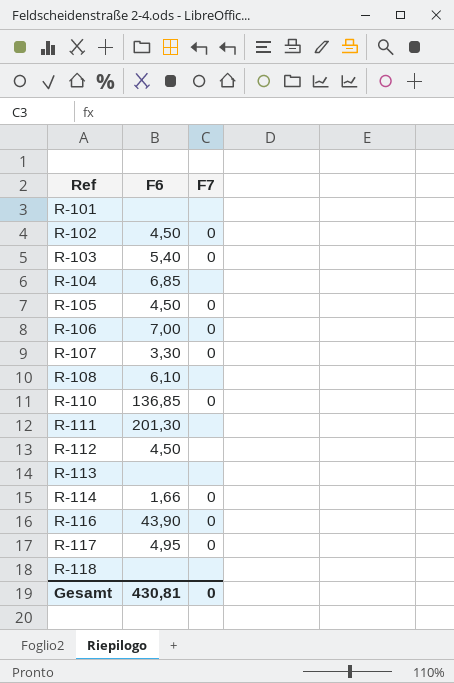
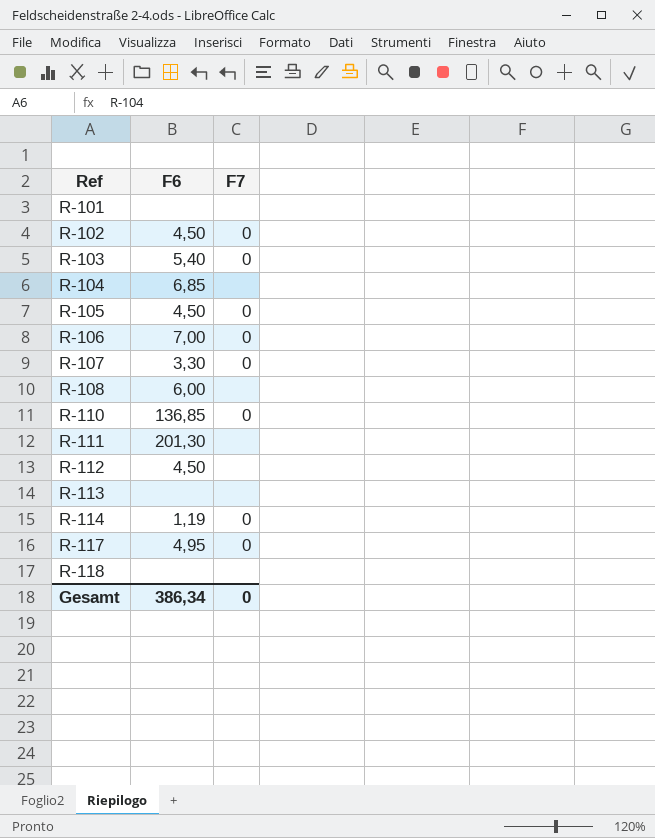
row R-116: 43,90 | 0 -> none
R-108 | F6: 6,10 -> 6,00
R-114 | F6: 1,66 -> 1,19
Gesamt | F6: 430,81 -> 386,34

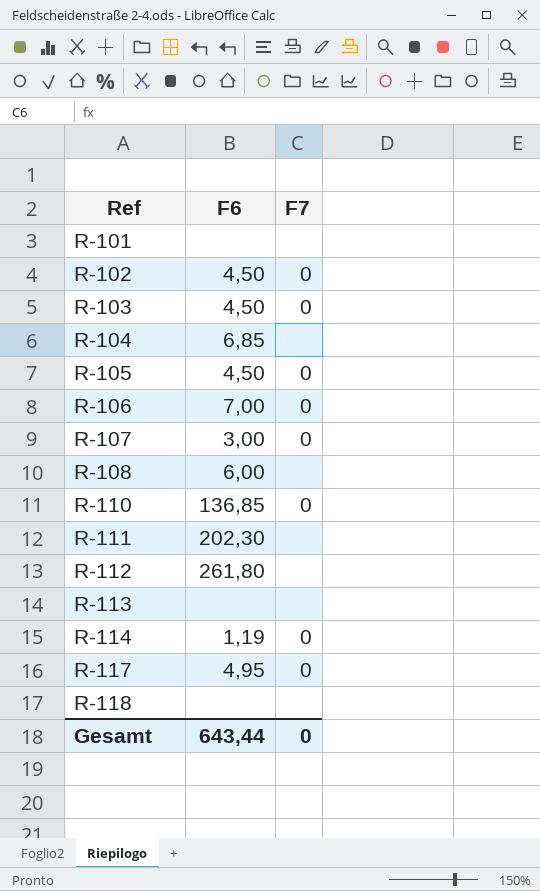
R-103 | F6: 5,40 -> 4,50
R-107 | F6: 3,30 -> 3,00
R-111 | F6: 201,30 -> 202,30
R-112 | F6: 4,50 -> 261,80
Gesamt | F6: 386,34 -> 643,44

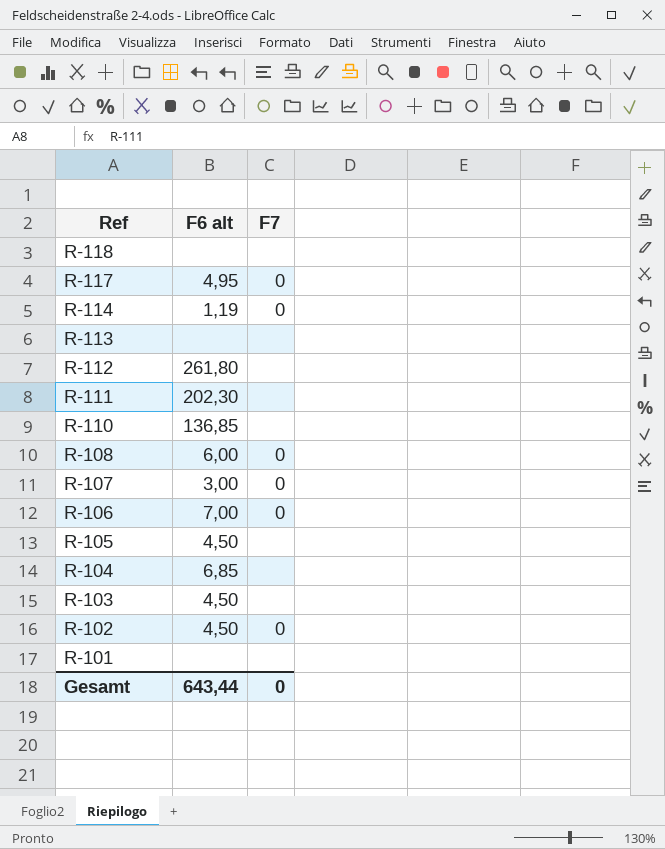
row order: Ref ascending -> Ref descending
column name: F6 -> F6 alt
R-110 | F7: 0 -> none
R-108 | F7: none -> 0
R-105 | F7: 0 -> none
R-103 | F7: 0 -> none

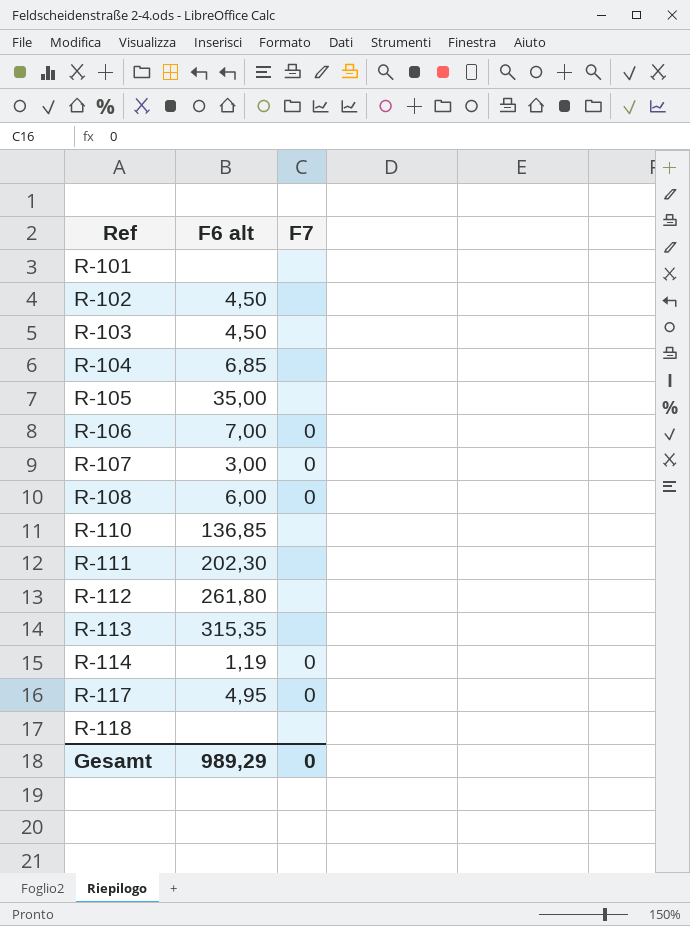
row order: Ref descending -> Ref ascending
R-102 | F7: 0 -> none
R-105 | F6 alt: 4,50 -> 35,00
R-113 | F6 alt: none -> 315,35
Gesamt | F6 alt: 643,44 -> 989,29

